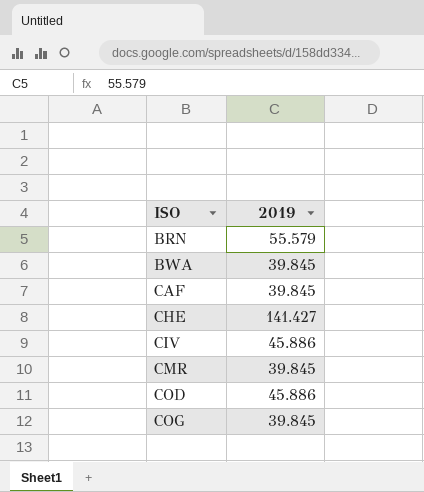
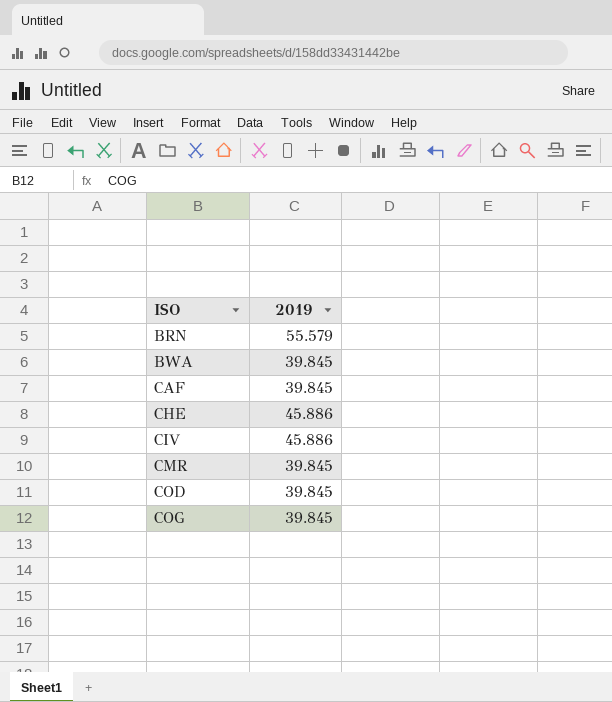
CHE | 2019: 141.427 -> 45.886
COD | 2019: 45.886 -> 39.845

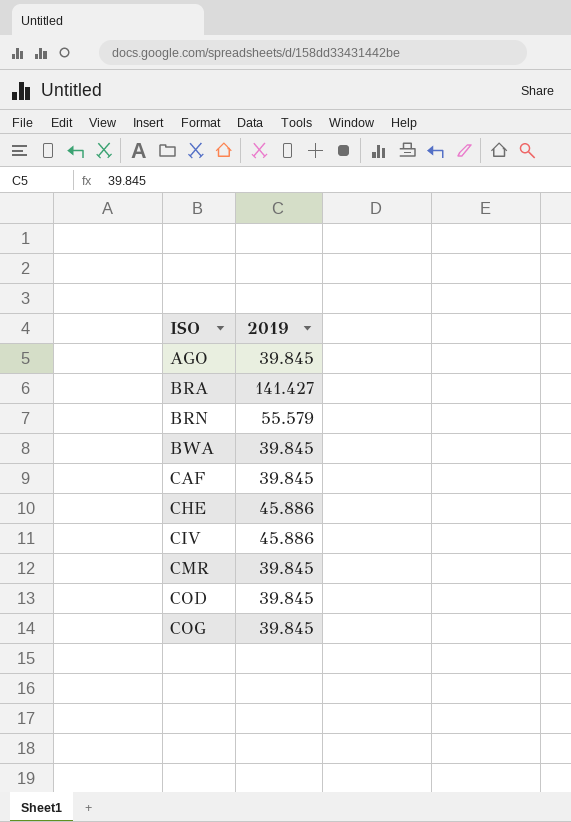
row AGO: none -> 39.845
row BRA: none -> 141.427

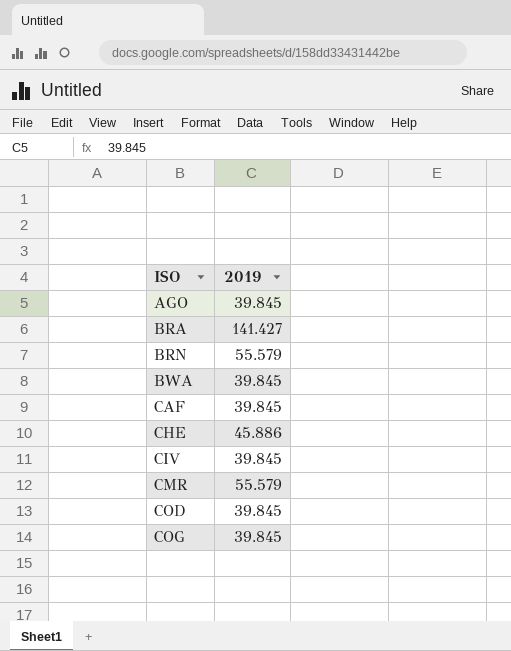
CIV | 2019: 45.886 -> 39.845
CMR | 2019: 39.845 -> 55.579

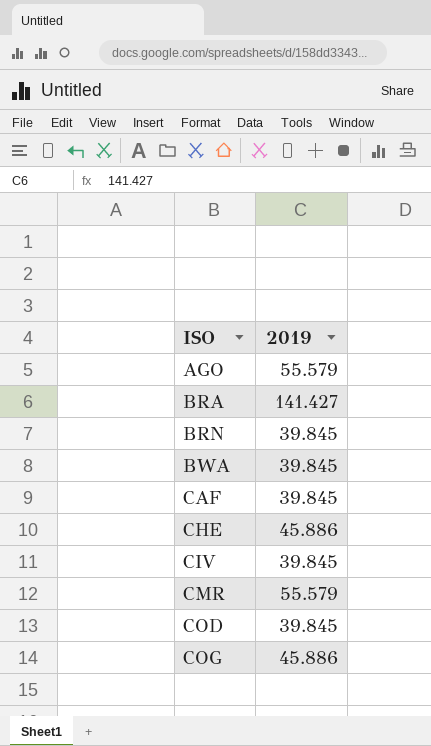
AGO | 2019: 39.845 -> 55.579
BRN | 2019: 55.579 -> 39.845
COG | 2019: 39.845 -> 45.886

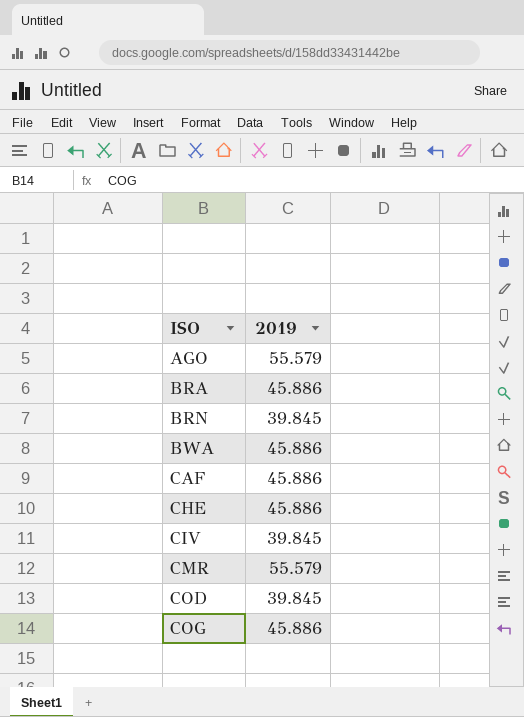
BRA | 2019: 141.427 -> 45.886
BWA | 2019: 39.845 -> 45.886
CAF | 2019: 39.845 -> 45.886

